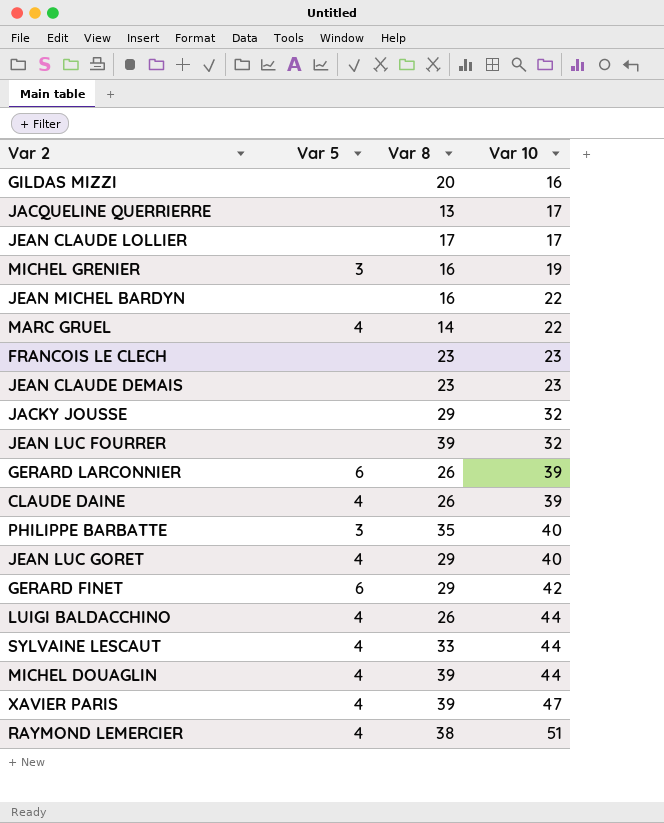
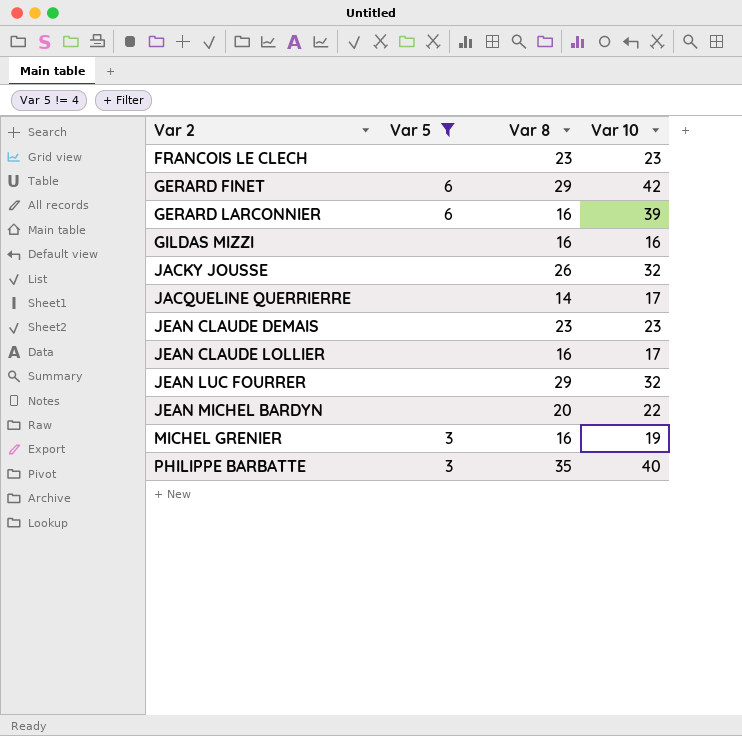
filter: none -> Var 5 != 4
row order: Var 10 ascending -> Var 2 ascending
GERARD LARCONNIER | Var 8: 26 -> 16
GILDAS MIZZI | Var 8: 20 -> 16
JACKY JOUSSE | Var 8: 29 -> 26
JACQUELINE QUERRIERRE | Var 8: 13 -> 14
JEAN CLAUDE LOLLIER | Var 8: 17 -> 16
JEAN LUC FOURRER | Var 8: 39 -> 29
JEAN MICHEL BARDYN | Var 8: 16 -> 20

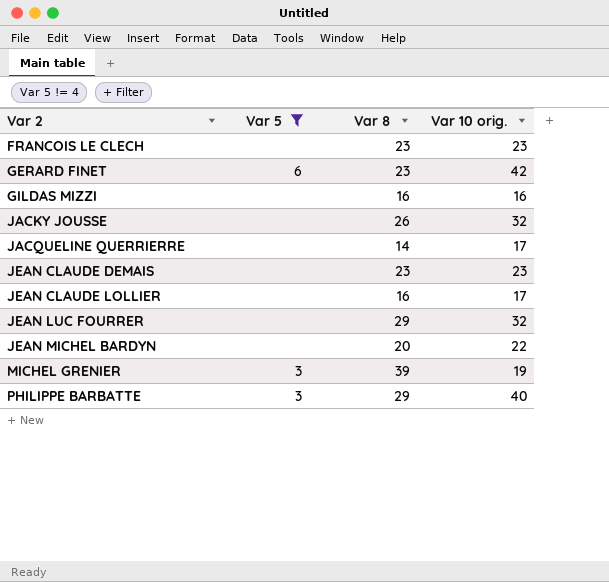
column name: Var 10 -> Var 10 orig.
row GERARD LARCONNIER: 6 | 16 | 39 -> none
GERARD FINET | Var 8: 29 -> 23
MICHEL GRENIER | Var 8: 16 -> 39
PHILIPPE BARBATTE | Var 8: 35 -> 29

